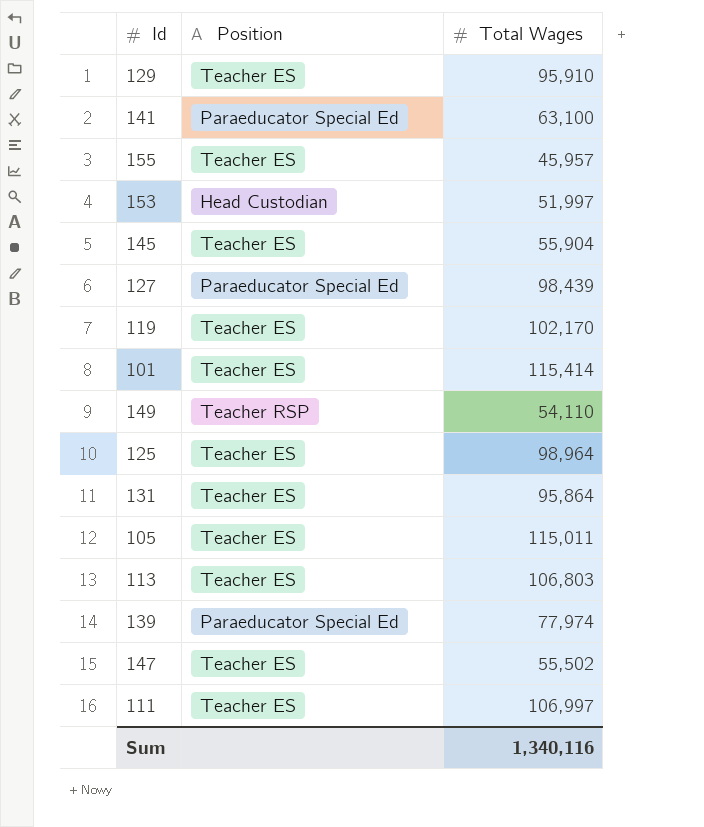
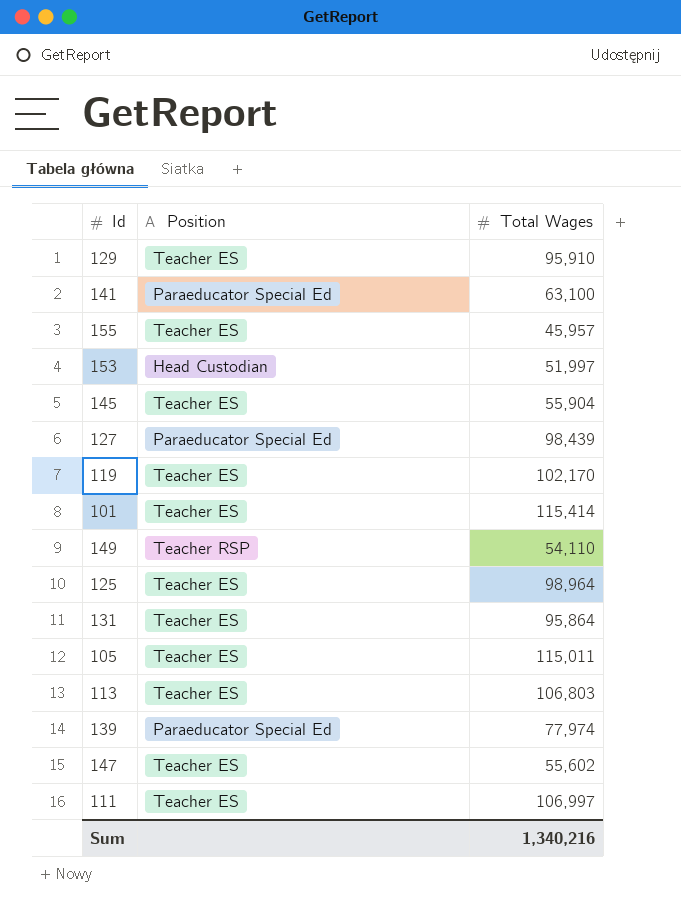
147 | Total Wages: 55,502 -> 55,602
Sum | Total Wages: 1,340,116 -> 1,340,216

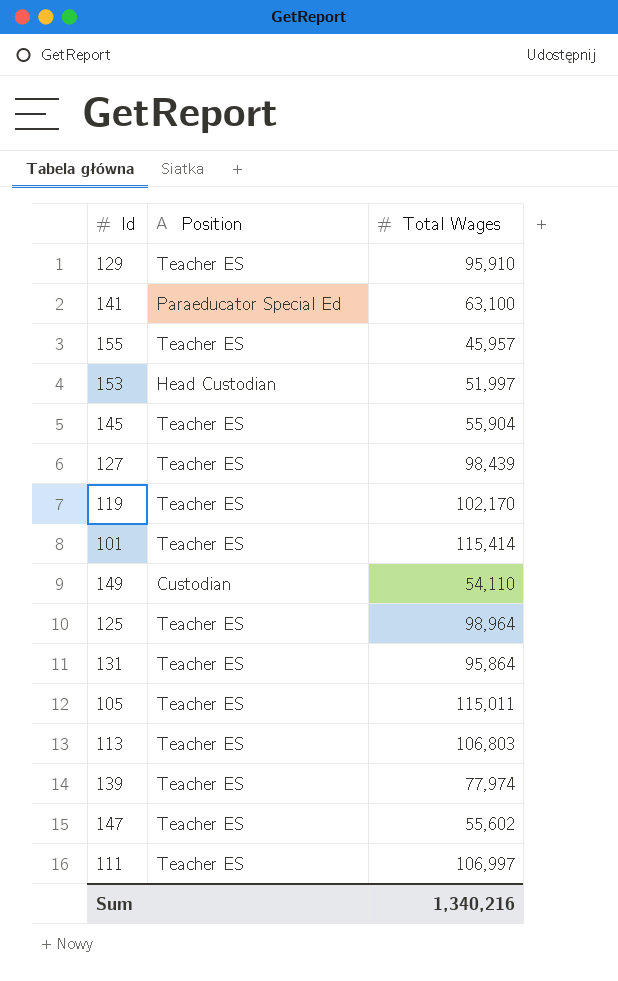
127 | Position: Paraeducator Special Ed -> Teacher ES
149 | Position: Teacher RSP -> Custodian
139 | Position: Paraeducator Special Ed -> Teacher ES

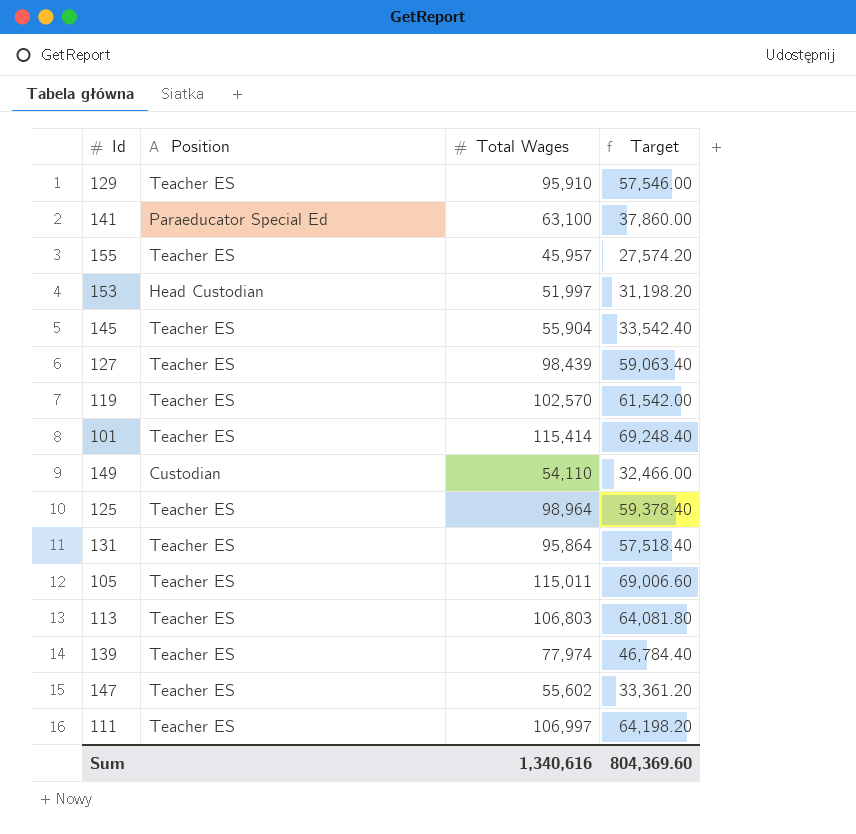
column Target | formula: none -> [Total Wages] * 0.6
119 | Total Wages: 102,170 -> 102,570
Sum | Total Wages: 1,340,216 -> 1,340,616

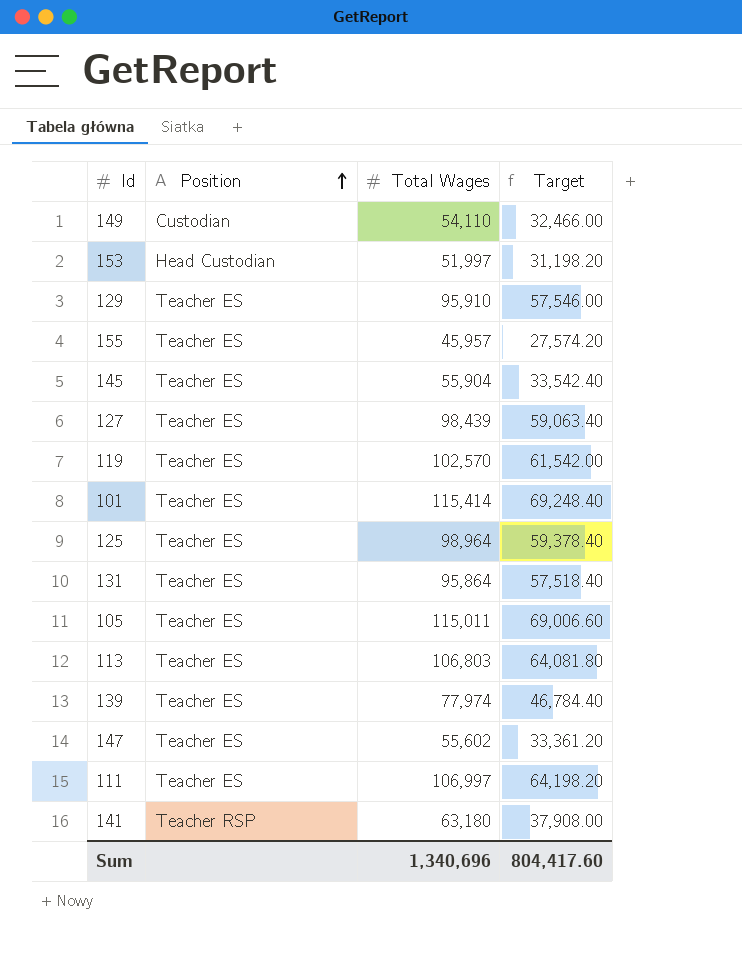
row order: none -> Position ascending
141 | Position: Paraeducator Special Ed -> Teacher RSP
141 | Total Wages: 63,100 -> 63,180
141 | Target: 37,860.00 -> 37,908.00
Sum | Total Wages: 1,340,616 -> 1,340,696
Sum | Target: 804,369.60 -> 804,417.60

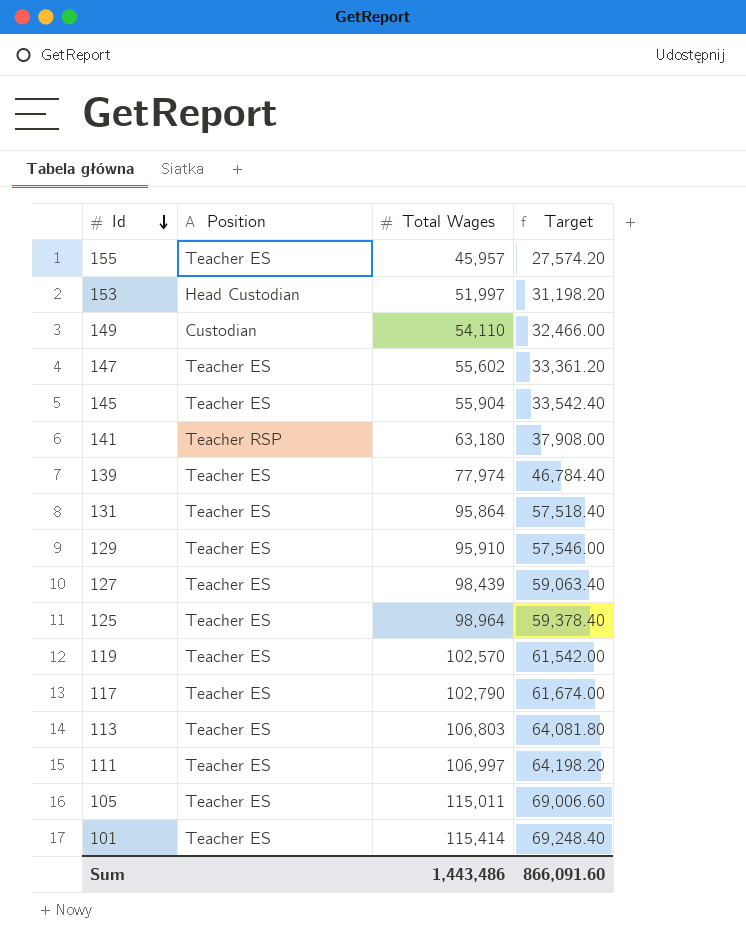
row order: Position ascending -> Id descending
row 117: none -> Teacher ES | 102,790 | 61,674.00
Sum | Total Wages: 1,340,696 -> 1,443,486
Sum | Target: 804,417.60 -> 866,091.60

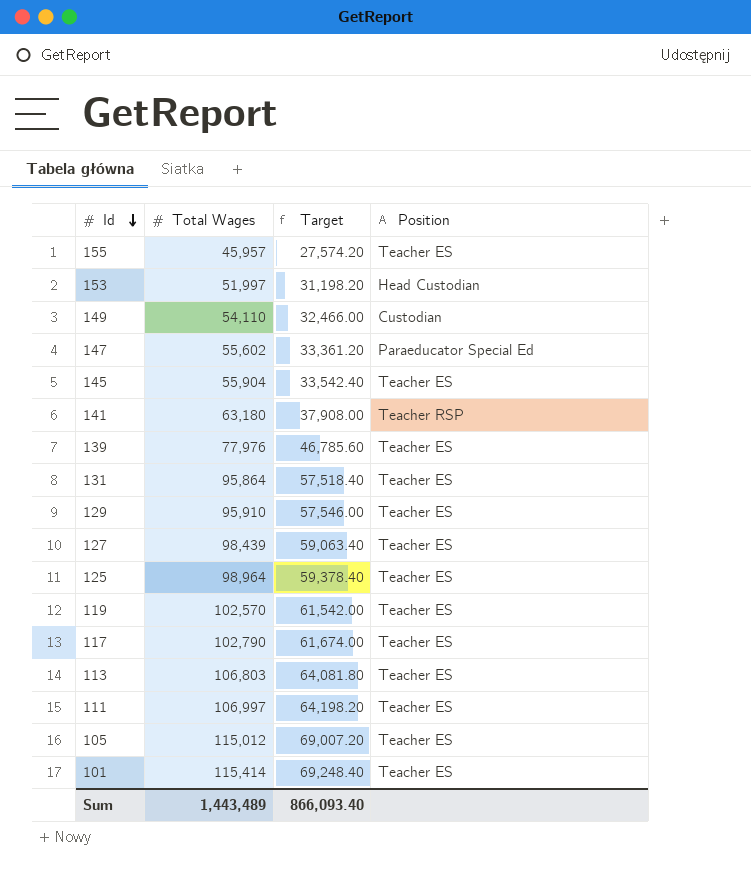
column Position | position: 2 -> 4
147 | Position: Teacher ES -> Paraeducator Special Ed
139 | Total Wages: 77,974 -> 77,976
139 | Target: 46,784.40 -> 46,785.60
105 | Total Wages: 115,011 -> 115,012
105 | Target: 69,006.60 -> 69,007.20
Sum | Total Wages: 1,443,486 -> 1,443,489
Sum | Target: 866,091.60 -> 866,093.40

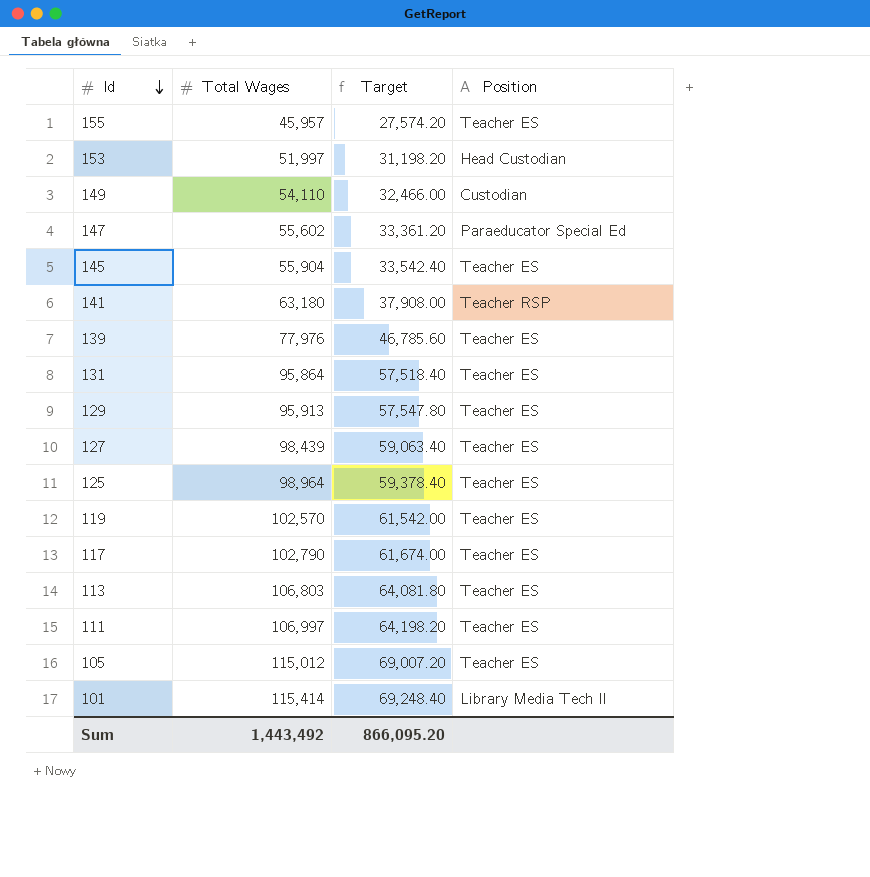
129 | Total Wages: 95,910 -> 95,913
129 | Target: 57,546.00 -> 57,547.80
101 | Position: Teacher ES -> Library Media Tech II
Sum | Total Wages: 1,443,489 -> 1,443,492
Sum | Target: 866,093.40 -> 866,095.20

